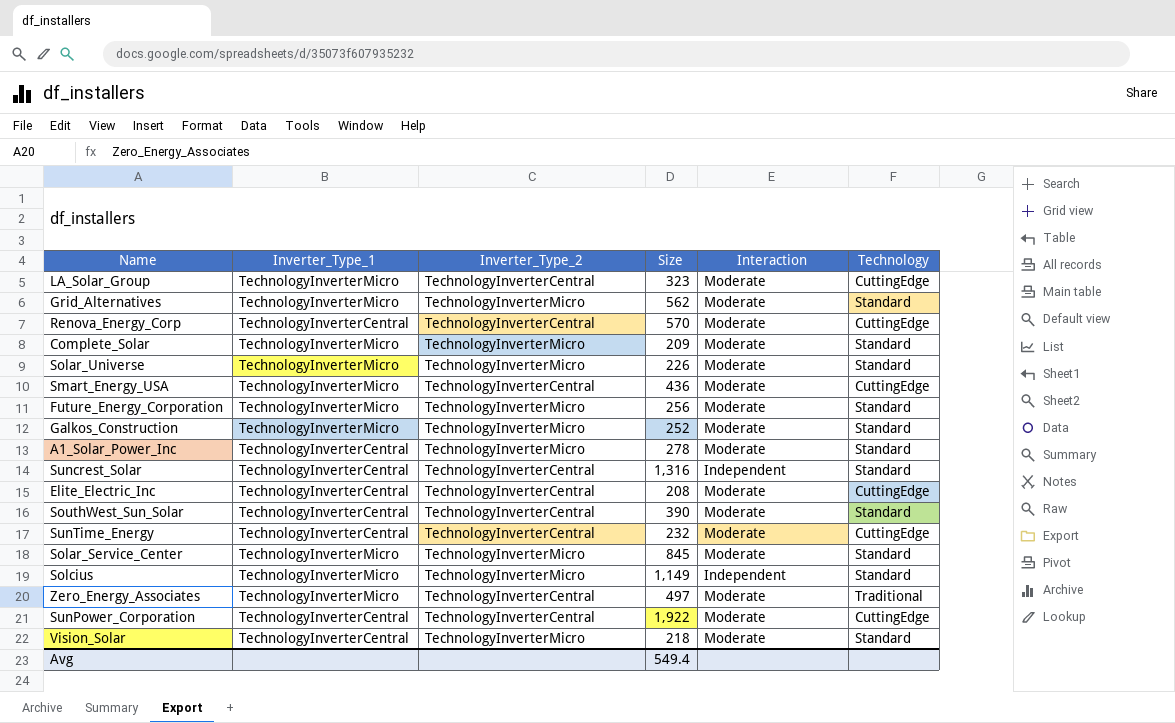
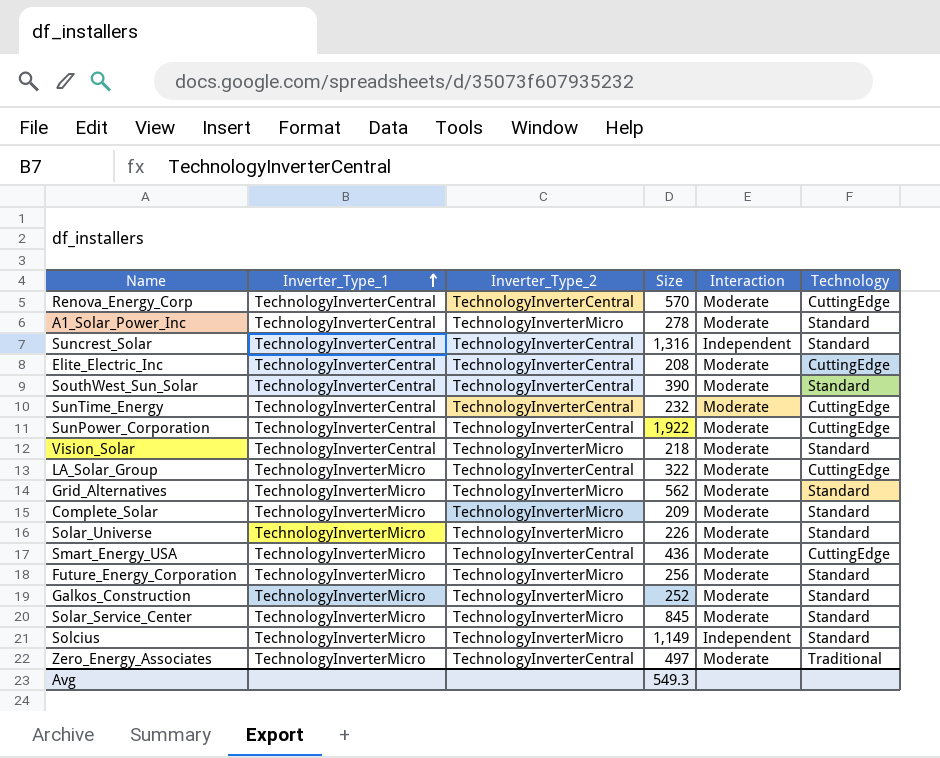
row order: none -> Inverter_Type_1 ascending
LA_Solar_Group | Size: 323 -> 322
Avg | Size: 549.4 -> 549.3

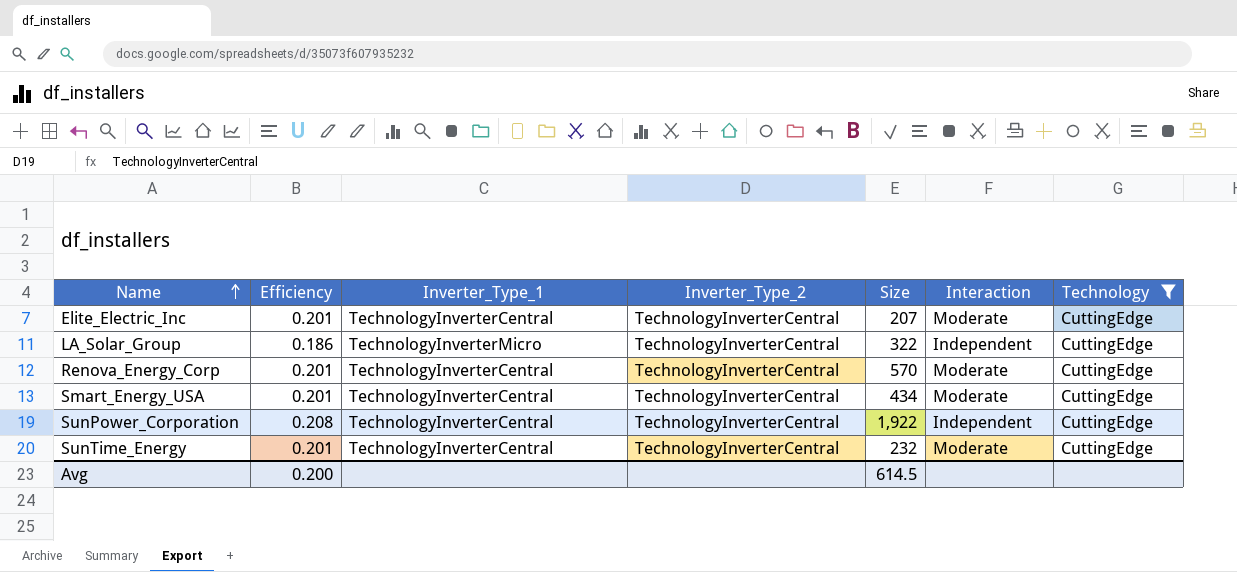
filter: none -> Technology = CuttingEdge
row order: Inverter_Type_1 ascending -> Name ascending
column Efficiency | position: none -> 2
Elite_Electric_Inc | Size: 208 -> 207
LA_Solar_Group | Interaction: Moderate -> Independent
Smart_Energy_USA | Inverter_Type_1: TechnologyInverterMicro -> TechnologyInverterCentral
Smart_Energy_USA | Size: 436 -> 434
SunPower_Corporation | Interaction: Moderate -> Independent
Avg | Size: 549.3 -> 614.5

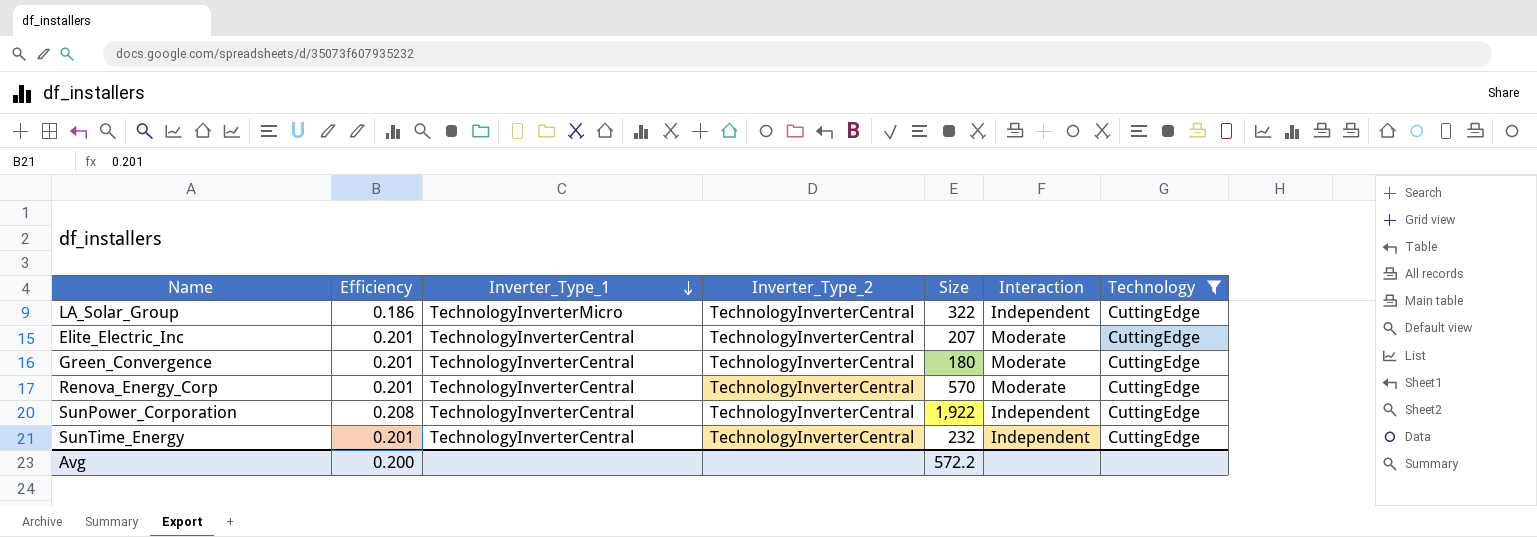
row order: Name ascending -> Inverter_Type_1 descending
row Smart_Energy_USA: 0.201 | TechnologyInverterCentral | TechnologyInverterCentral | 434 | Moderate | CuttingEdge -> none
row Green_Convergence: none -> 0.201 | TechnologyInverterCentral | TechnologyInverterCentral | 180 | Moderate | CuttingEdge
SunTime_Energy | Interaction: Moderate -> Independent
Avg | Size: 614.5 -> 572.2

